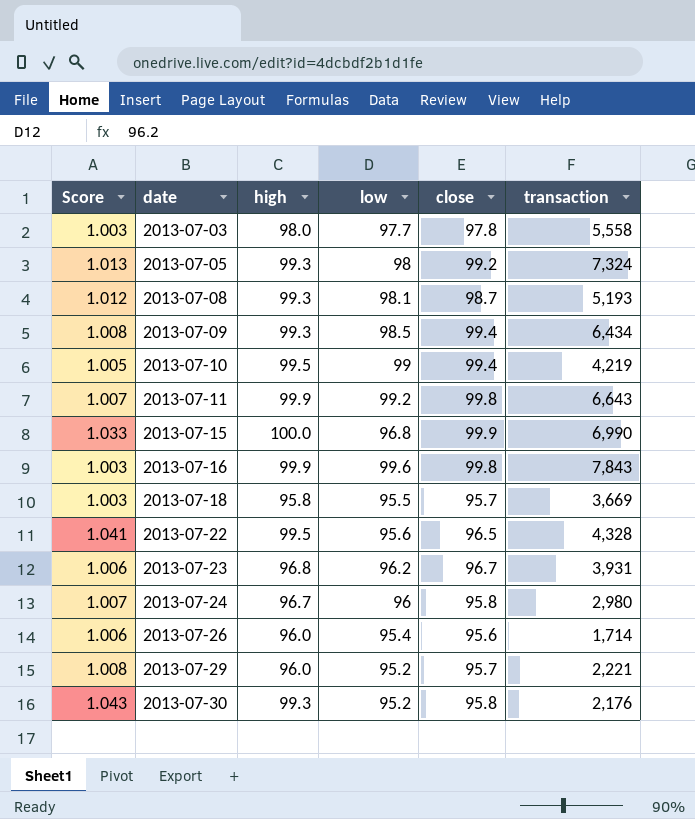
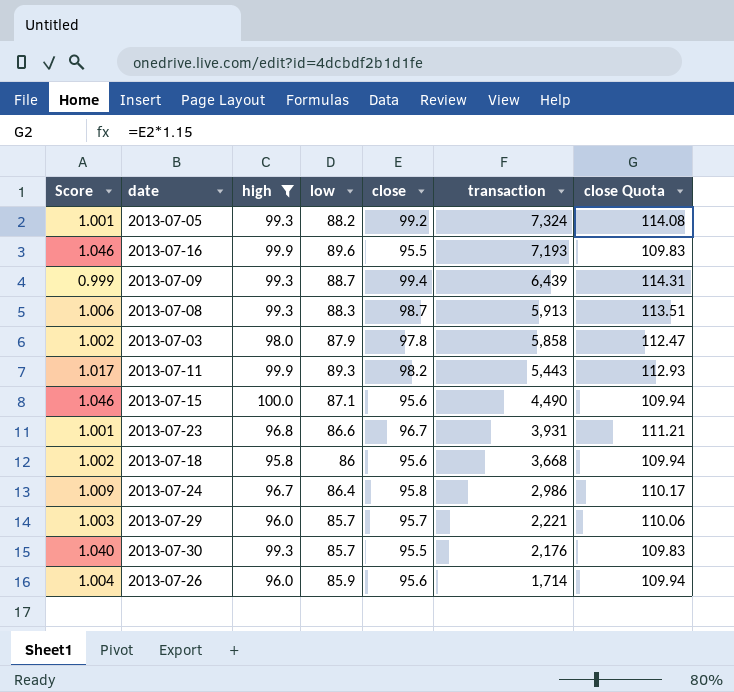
filter: none -> high != 99.5
row order: date ascending -> transaction descending
column Score | formula: [high] / [low] -> [high] / [close]
column close Quota | formula: none -> [close] * 1.15
2013-07-05 | low: 98 -> 88.2
2013-07-16 | low: 99.6 -> 89.6
2013-07-16 | close: 99.8 -> 95.5
2013-07-16 | transaction: 7,843 -> 7,193
2013-07-09 | low: 98.5 -> 88.7
2013-07-09 | transaction: 6,434 -> 6,439
2013-07-08 | low: 98.1 -> 88.3
2013-07-08 | transaction: 5,193 -> 5,913
2013-07-03 | low: 97.7 -> 87.9
2013-07-03 | transaction: 5,558 -> 5,858
2013-07-11 | low: 99.2 -> 89.3
2013-07-11 | close: 99.8 -> 98.2
2013-07-11 | transaction: 6,643 -> 5,443
2013-07-15 | low: 96.8 -> 87.1
2013-07-15 | close: 99.9 -> 95.6
2013-07-15 | transaction: 6,990 -> 4,490
2013-07-23 | low: 96.2 -> 86.6
2013-07-18 | low: 95.5 -> 86
2013-07-18 | close: 95.7 -> 95.6
2013-07-18 | transaction: 3,669 -> 3,668
2013-07-24 | low: 96 -> 86.4
2013-07-24 | transaction: 2,980 -> 2,986
2013-07-29 | low: 95.2 -> 85.7
2013-07-30 | low: 95.2 -> 85.7
2013-07-30 | close: 95.8 -> 95.5
2013-07-26 | low: 95.4 -> 85.9

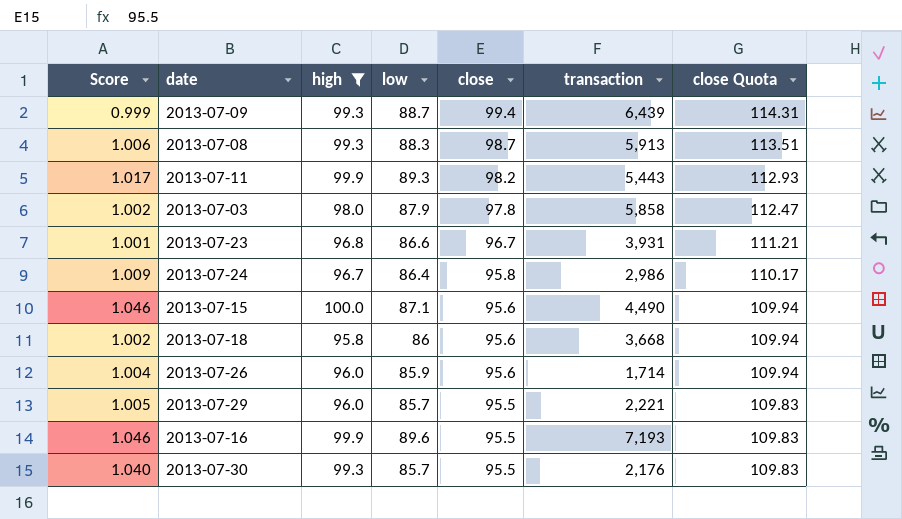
row order: transaction descending -> close descending
row 2013-07-05: 1.001 | 99.3 | 88.2 | 99.2 | 7,324 | 114.08 -> none
2013-07-29 | Score: 1.003 -> 1.005
2013-07-29 | close: 95.7 -> 95.5
2013-07-29 | close Quota: 110.06 -> 109.83

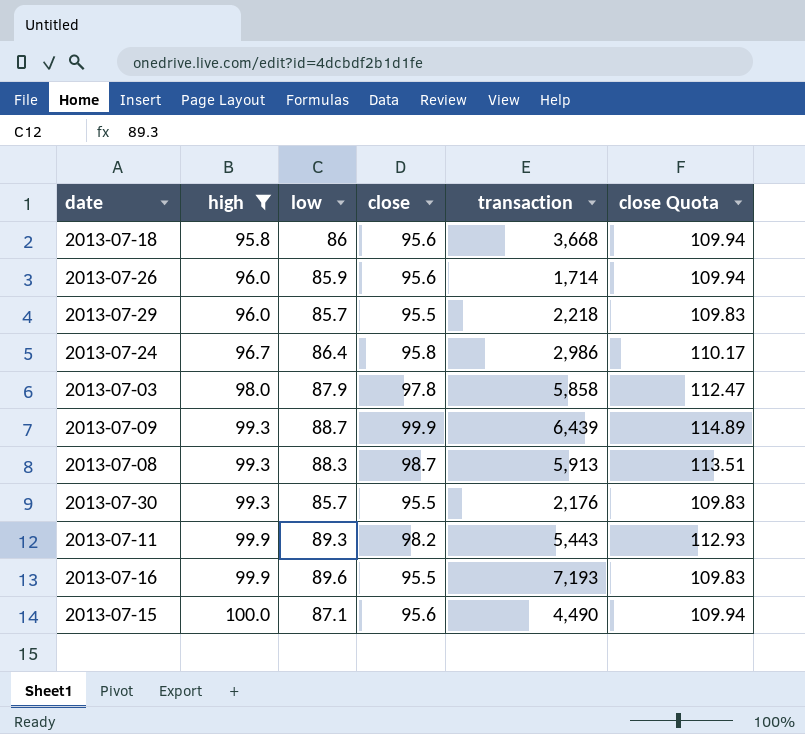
row order: close descending -> high ascending
column Score | formula: [high] / [close] -> none
row 2013-07-23: 1.001 | 96.8 | 86.6 | 96.7 | 3,931 | 111.21 -> none
2013-07-29 | transaction: 2,221 -> 2,218
2013-07-09 | close: 99.4 -> 99.9
2013-07-09 | close Quota: 114.31 -> 114.89

